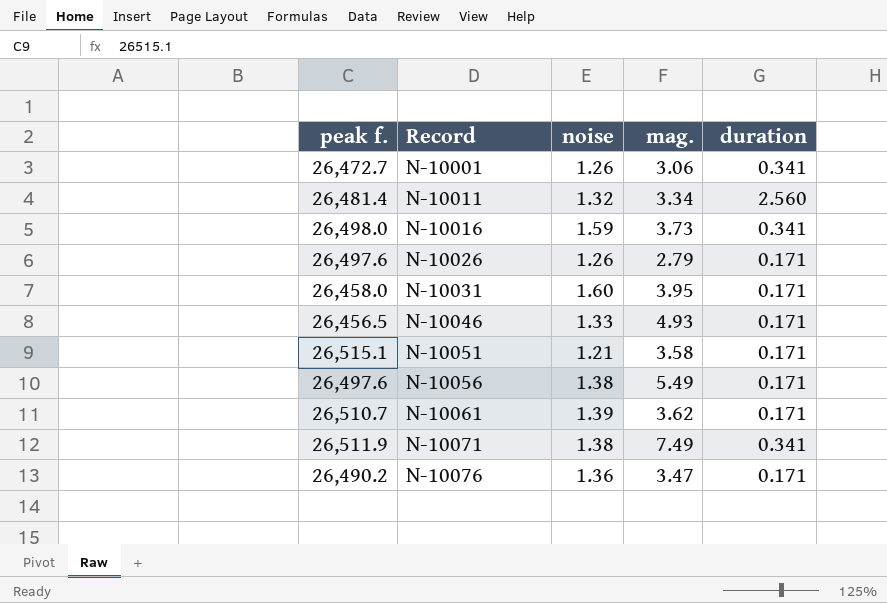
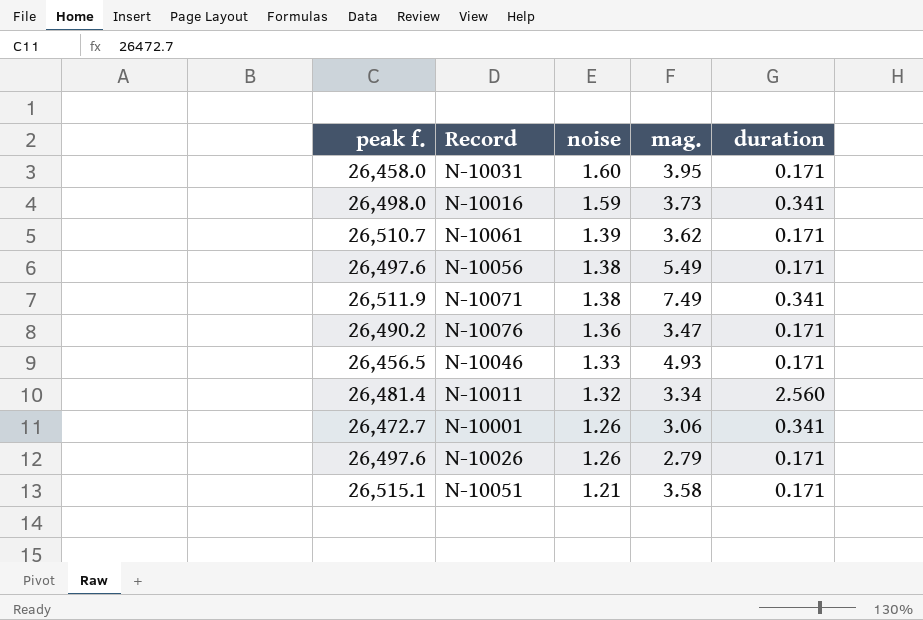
row order: Record ascending -> noise descending

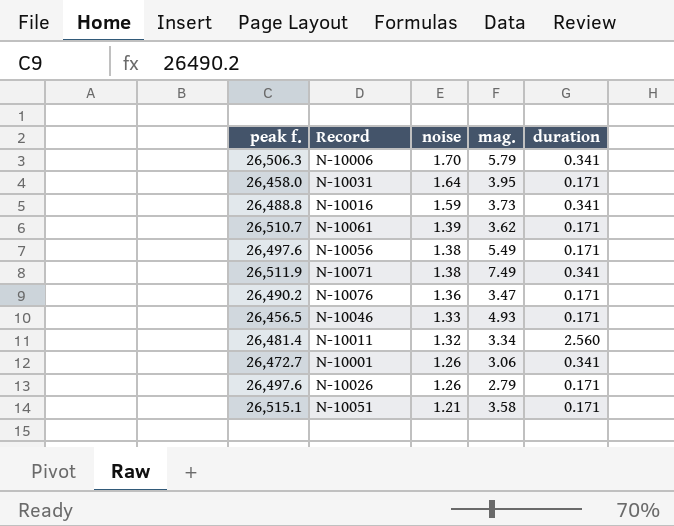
row N-10006: none -> 26,506.3 | 1.70 | 5.79 | 0.341
N-10031 | noise: 1.60 -> 1.64
N-10016 | peak f.: 26,498.0 -> 26,488.8

